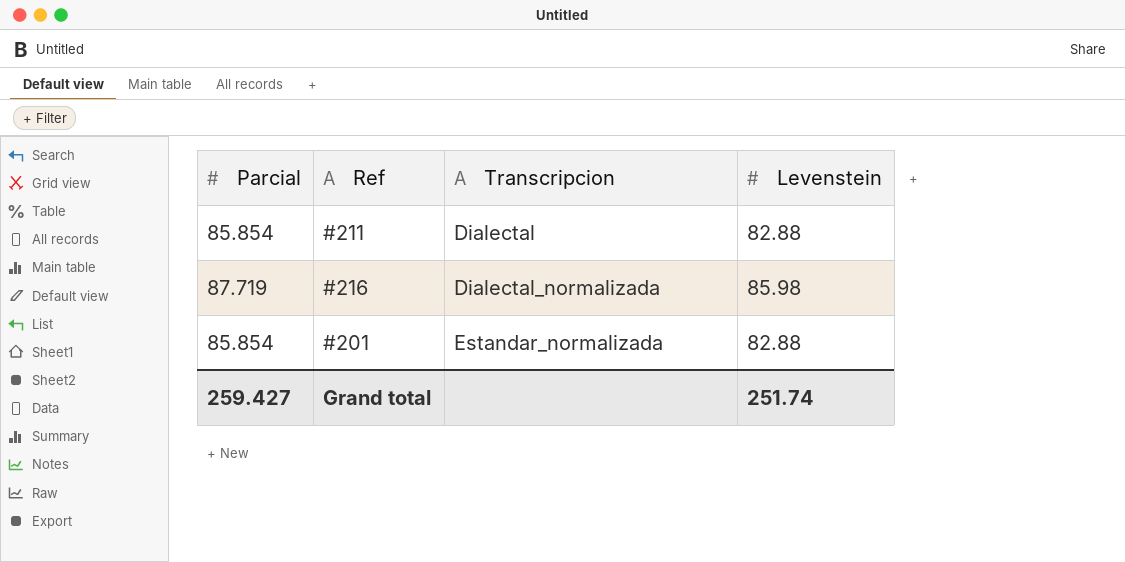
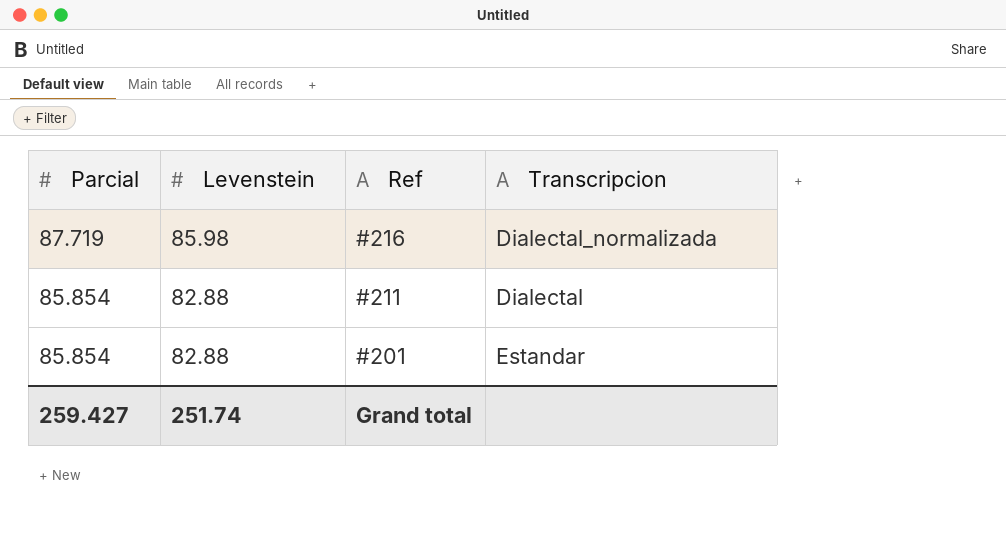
row order: Transcripcion ascending -> Parcial descending
column Levenstein | position: 4 -> 2
#201 | Transcripcion: Estandar_normalizada -> Estandar

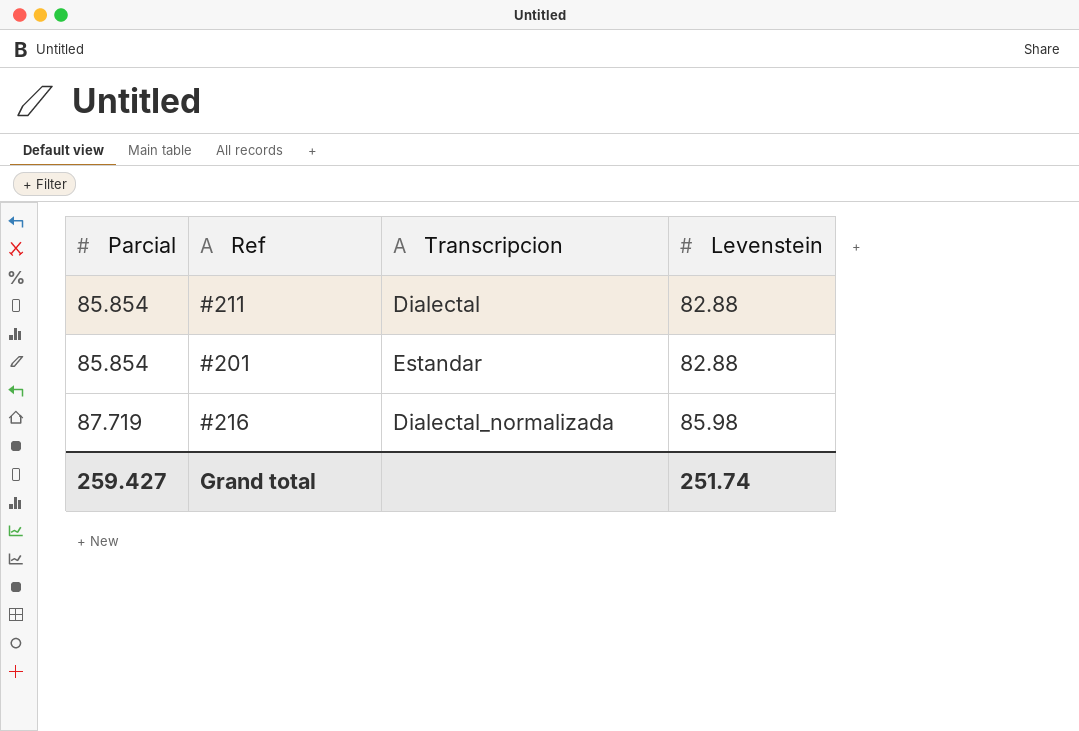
row order: Parcial descending -> Parcial ascending
column Levenstein | position: 2 -> 4

